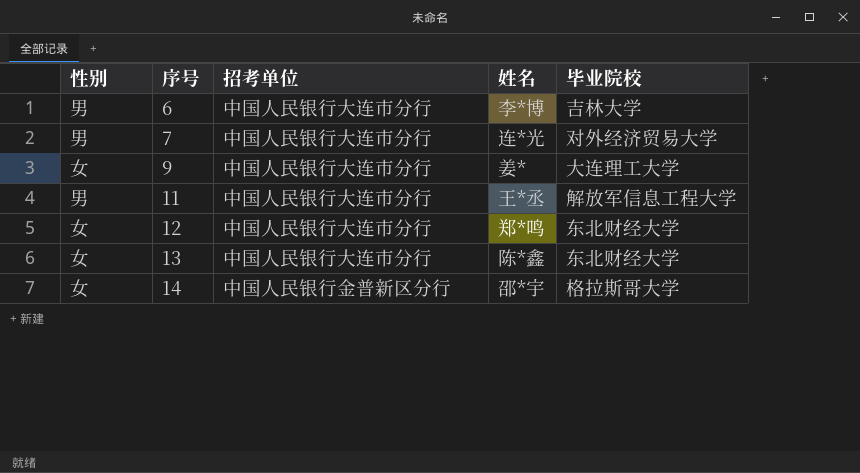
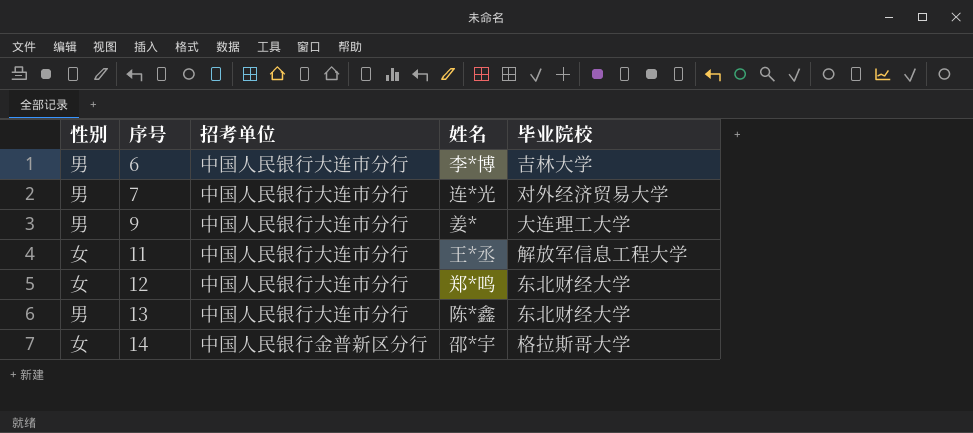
9 | 性别: 女 -> 男
11 | 性别: 男 -> 女
13 | 性别: 女 -> 男

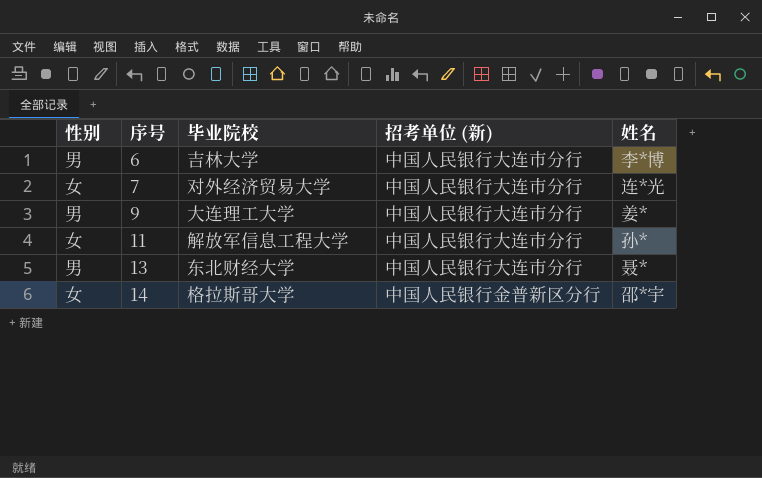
column 毕业院校 | position: 5 -> 3
column name: 招考单位 -> 招考单位 (新)
row 12: 女 | 中国人民银行大连市分行 | 郑*鸣 | 东北财经大学 -> none
7 | 性别: 男 -> 女
11 | 姓名: 王*丞 -> 孙*
13 | 姓名: 陈*鑫 -> 聂*

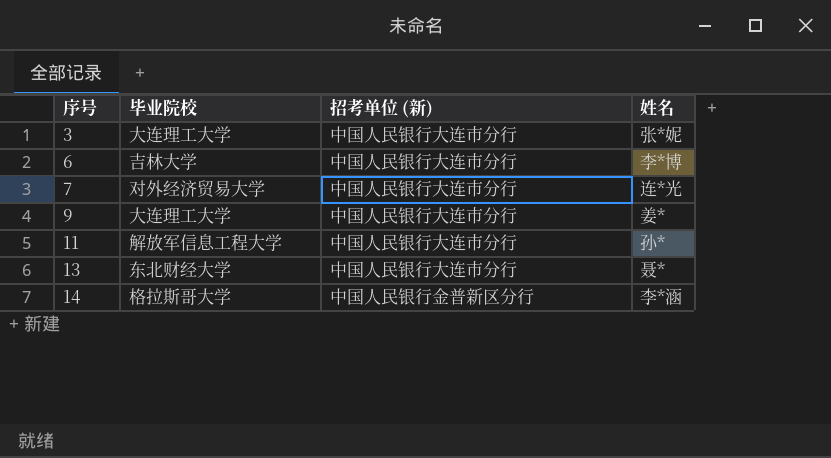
column 性别 | position: 1 -> none
row 3: none -> 大连理工大学 | 中国人民银行大连市分行 | 张*妮
14 | 姓名: 邵*宇 -> 李*涵

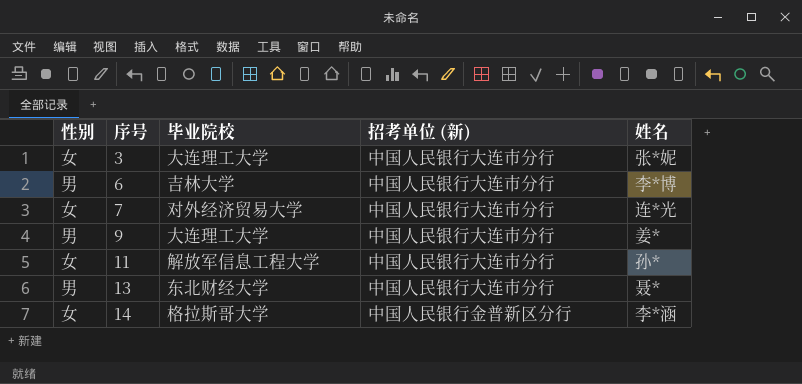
column 性别 | position: none -> 1

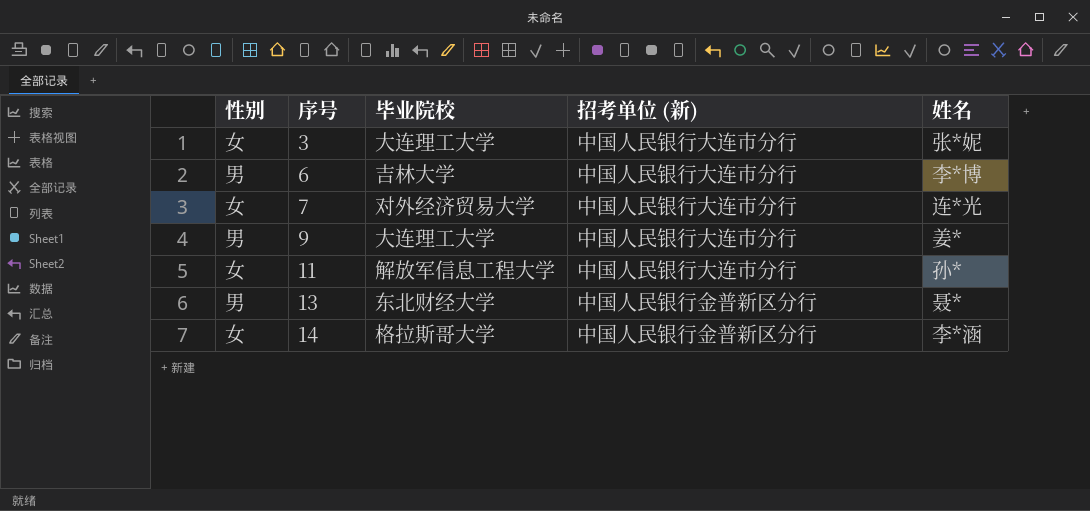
13 | 招考单位 (新): 中国人民银行大连市分行 -> 中国人民银行金普新区分行

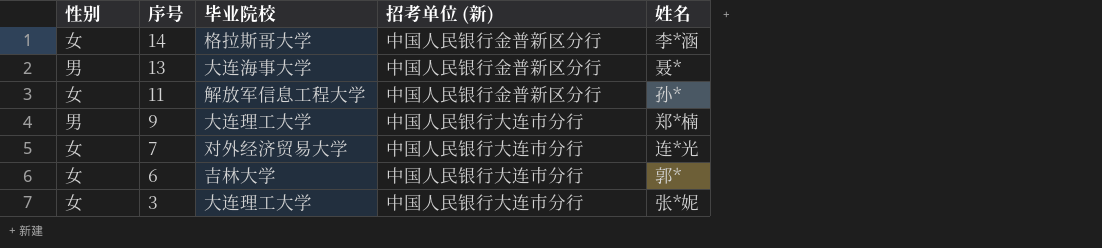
row order: 序号 ascending -> 序号 descending
13 | 毕业院校: 东北财经大学 -> 大连海事大学
11 | 招考单位 (新): 中国人民银行大连市分行 -> 中国人民银行金普新区分行
9 | 姓名: 姜* -> 郑*楠
6 | 性别: 男 -> 女
6 | 姓名: 李*博 -> 郭*

